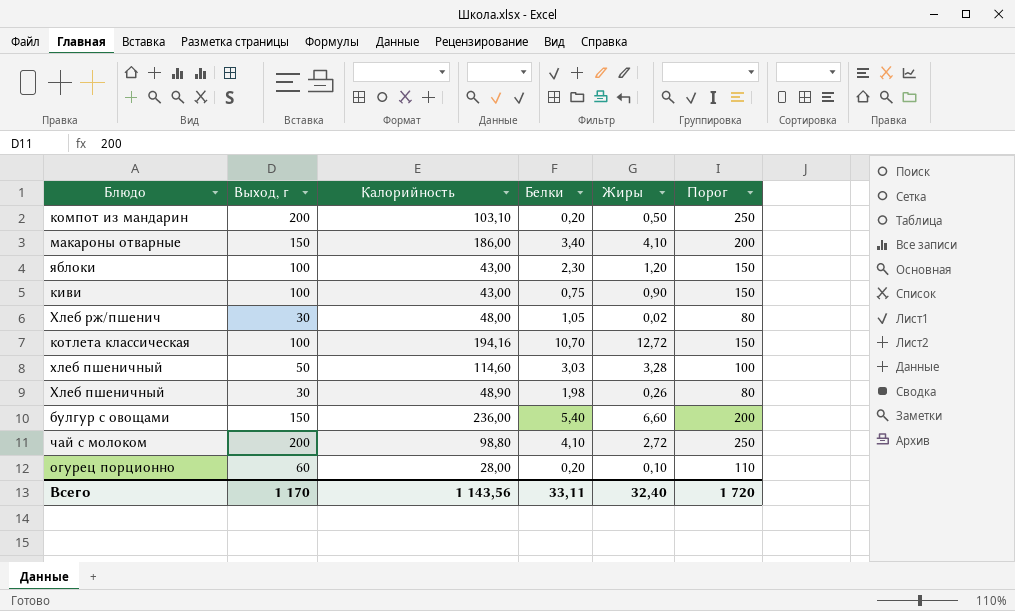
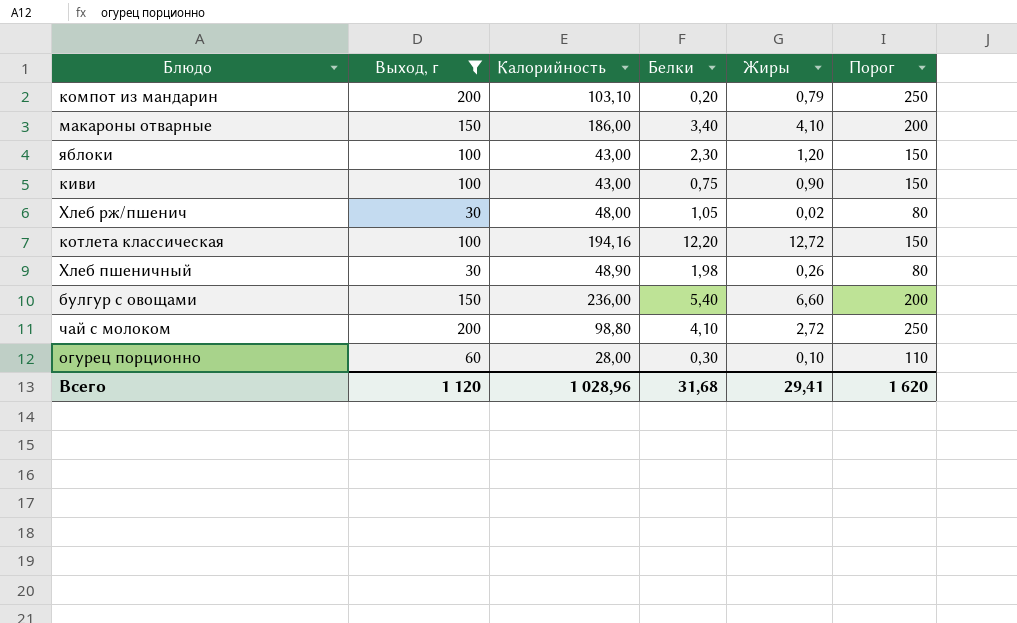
filter: none -> Выход, г != 50
компот из мандарин | Жиры: 0,50 -> 0,79
котлета классическая | Белки: 10,70 -> 12,20
огурец порционно | Белки: 0,20 -> 0,30
Всего | Выход, г: 1 170 -> 1 120
Всего | Калорийность: 1 143,56 -> 1 028,96
Всего | Белки: 33,11 -> 31,68
Всего | Жиры: 32,40 -> 29,41
Всего | Порог: 1 720 -> 1 620

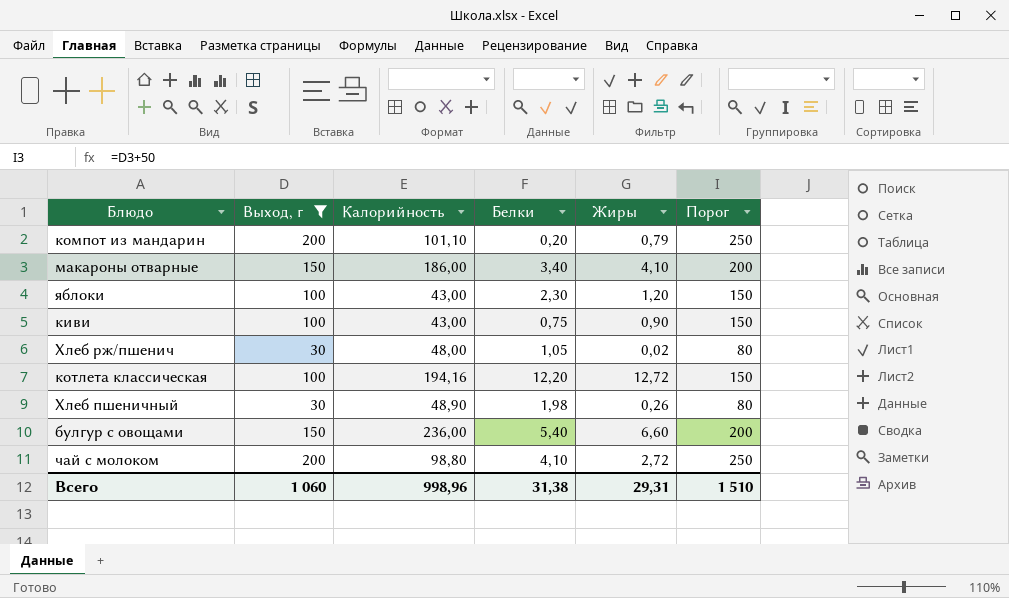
row огурец порционно: 60 | 28,00 | 0,30 | 0,10 | 110 -> none
компот из мандарин | Калорийность: 103,10 -> 101,10
Всего | Выход, г: 1 120 -> 1 060
Всего | Калорийность: 1 028,96 -> 998,96
Всего | Белки: 31,68 -> 31,38
Всего | Жиры: 29,41 -> 29,31
Всего | Порог: 1 620 -> 1 510

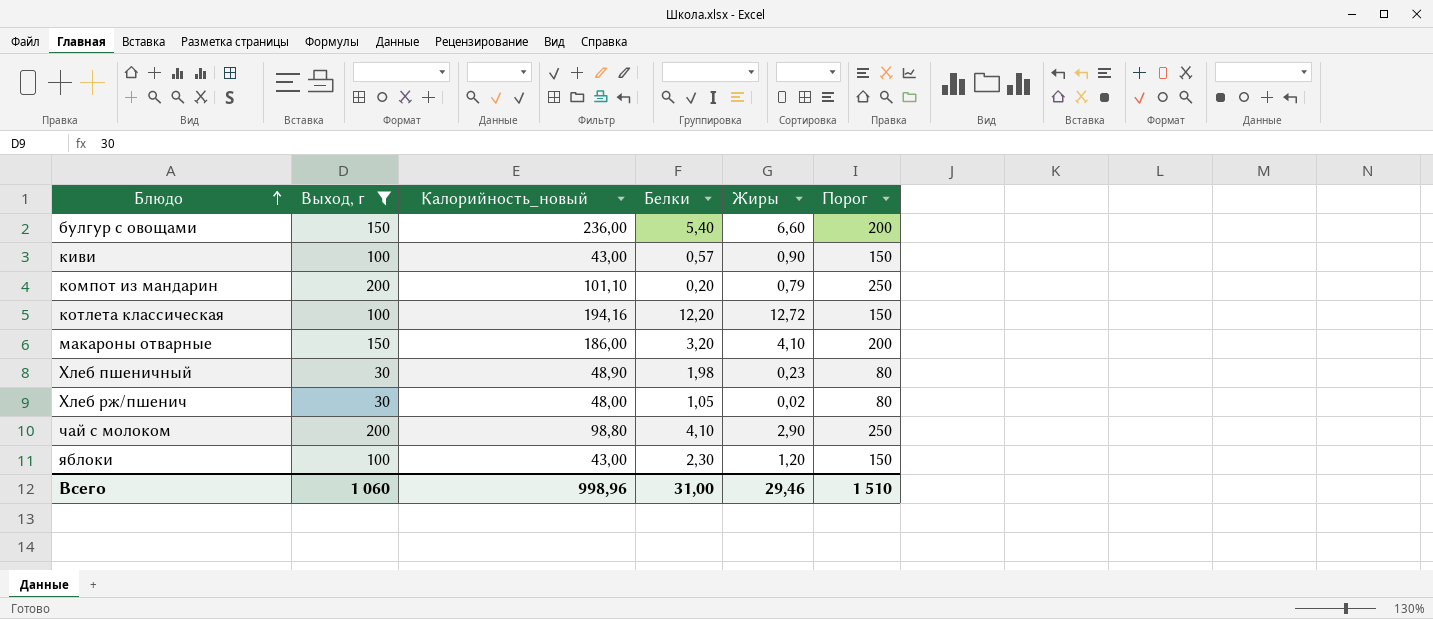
row order: none -> Блюдо ascending
column name: Калорийность -> Калорийность_новый
киви | Белки: 0,75 -> 0,57
макароны отварные | Белки: 3,40 -> 3,20
Хлеб пшеничный | Жиры: 0,26 -> 0,23
чай с молоком | Жиры: 2,72 -> 2,90
Всего | Белки: 31,38 -> 31,00
Всего | Жиры: 29,31 -> 29,46

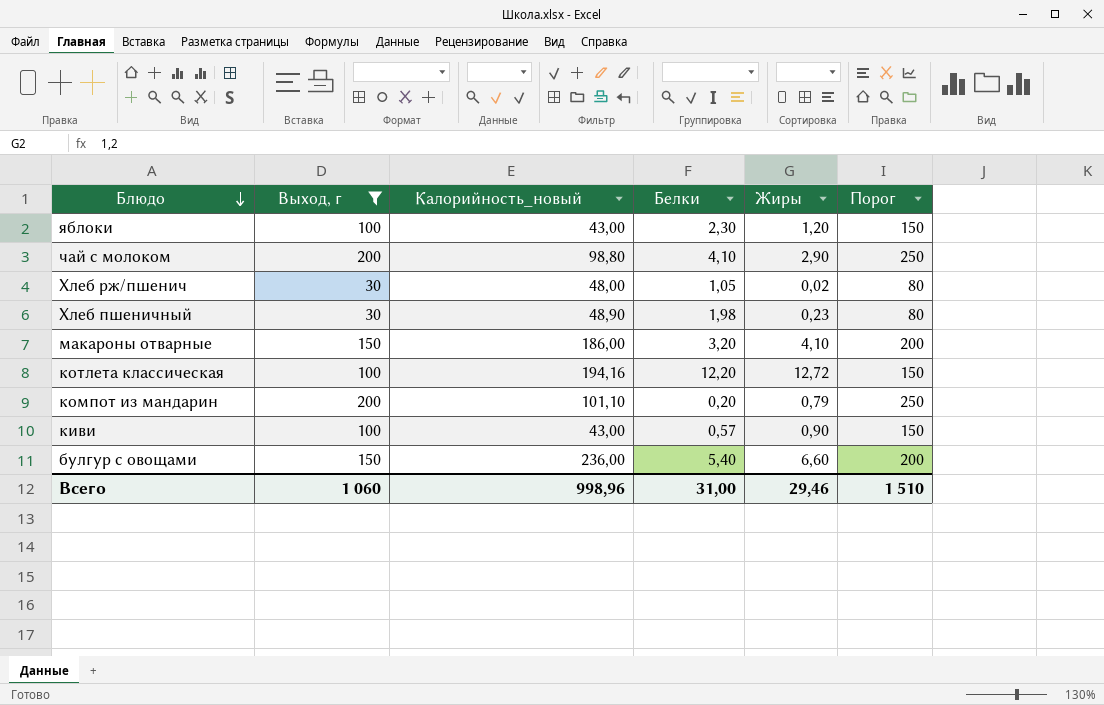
row order: Блюдо ascending -> Блюдо descending

